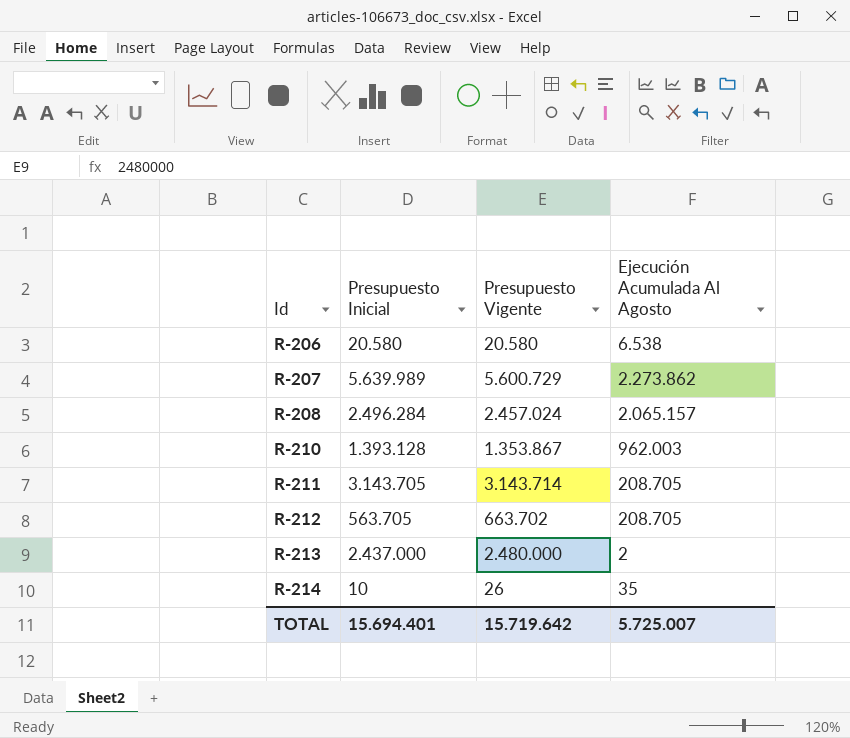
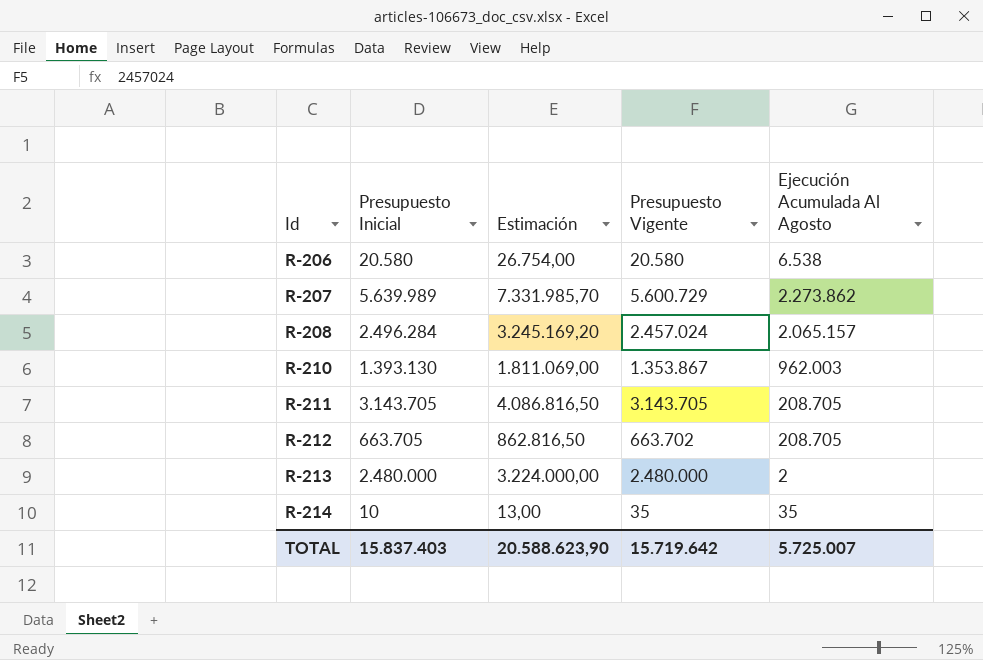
column Estimación | formula: none -> [Presupuesto Inicial] * 1,3
R-210 | Presupuesto Inicial: 1.393.128 -> 1.393.130
R-211 | Presupuesto Vigente: 3.143.714 -> 3.143.705
R-212 | Presupuesto Inicial: 563.705 -> 663.705
R-213 | Presupuesto Inicial: 2.437.000 -> 2.480.000
R-214 | Presupuesto Vigente: 26 -> 35
TOTAL | Presupuesto Inicial: 15.694.401 -> 15.837.403

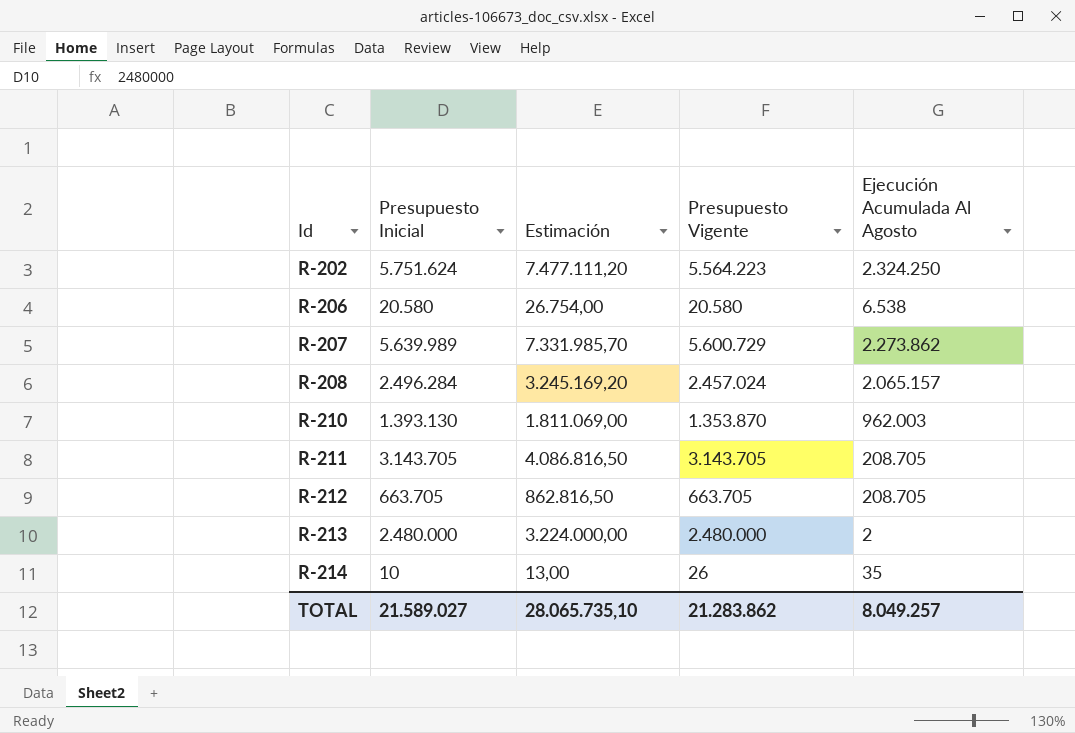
row R-202: none -> 5.751.624 | 7.477.111,20 | 5.564.223 | 2.324.250
R-210 | Presupuesto Vigente: 1.353.867 -> 1.353.870
R-212 | Presupuesto Vigente: 663.702 -> 663.705
R-214 | Presupuesto Vigente: 35 -> 26
TOTAL | Presupuesto Inicial: 15.837.403 -> 21.589.027
TOTAL | Estimación: 20.588.623,90 -> 28.065.735,10
TOTAL | Presupuesto Vigente: 15.719.642 -> 21.283.862
TOTAL | Ejecución Acumulada Al Agosto: 5.725.007 -> 8.049.257

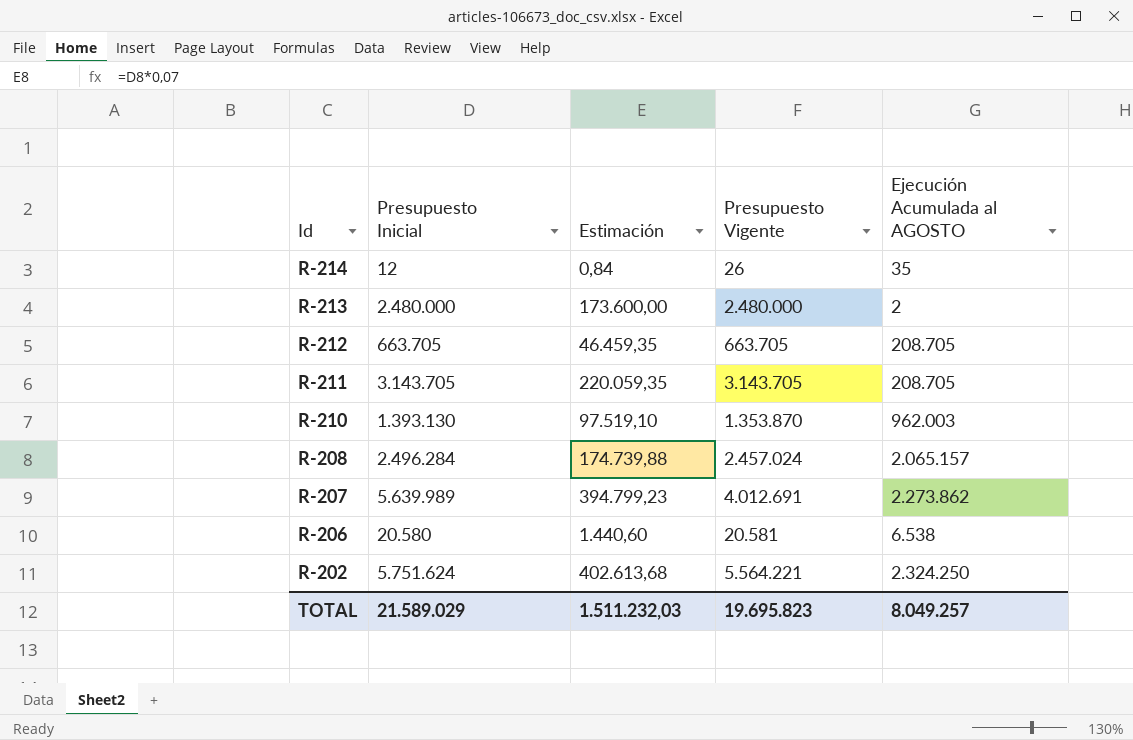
row order: Id ascending -> Id descending
column Estimación | formula: [Presupuesto Inicial] * 1,3 -> [Presupuesto Inicial] * 0,07
column name: Ejecución Acumulada Al Agosto -> Ejecución Acumulada al AGOSTO
R-214 | Presupuesto Inicial: 10 -> 12
R-207 | Presupuesto Vigente: 5.600.729 -> 4.012.691
R-206 | Presupuesto Vigente: 20.580 -> 20.581
R-202 | Presupuesto Vigente: 5.564.223 -> 5.564.221
TOTAL | Presupuesto Inicial: 21.589.027 -> 21.589.029
TOTAL | Estimación: 28.065.735,10 -> 1.511.232,03
TOTAL | Presupuesto Vigente: 21.283.862 -> 19.695.823

